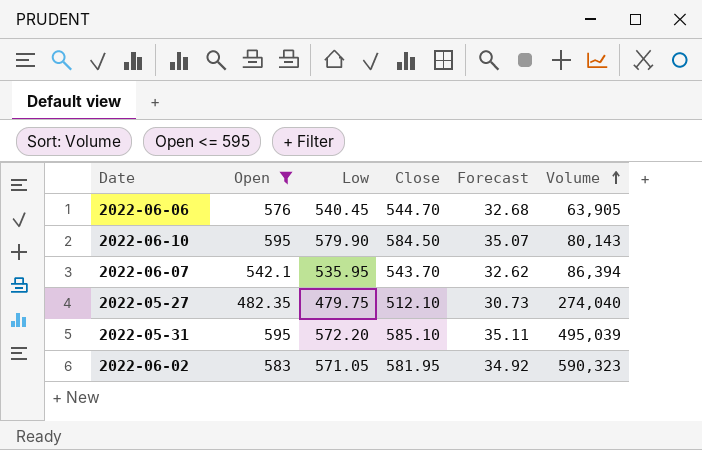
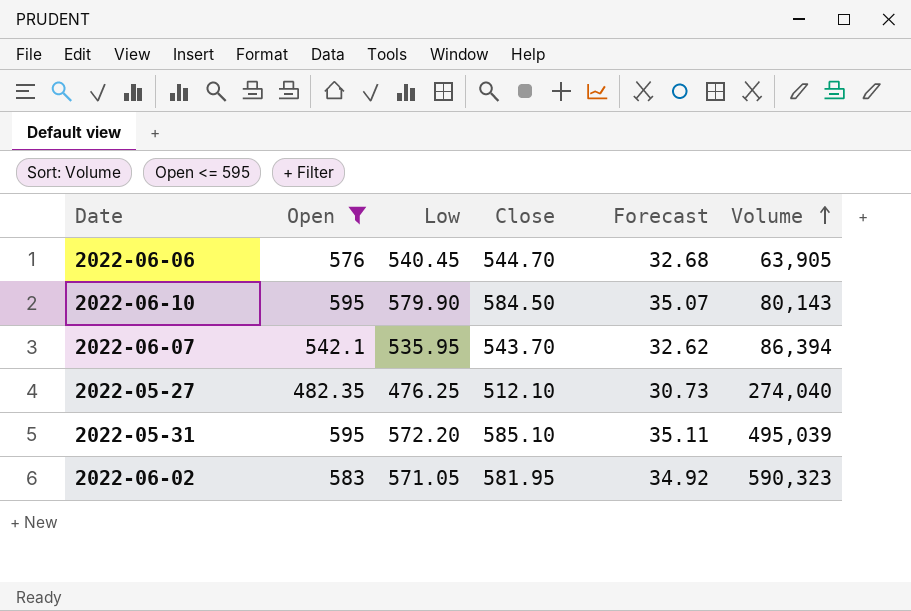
2022-05-27 | Low: 479.75 -> 476.25

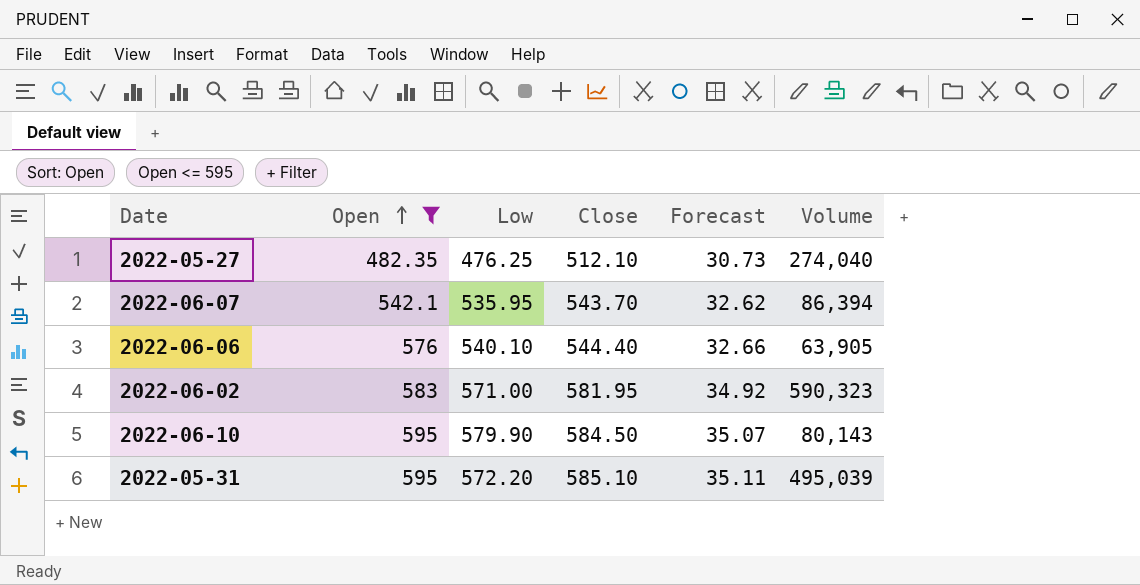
row order: Volume ascending -> Open ascending
2022-06-06 | Low: 540.45 -> 540.10
2022-06-06 | Close: 544.70 -> 544.40
2022-06-06 | Forecast: 32.68 -> 32.66
2022-06-02 | Low: 571.05 -> 571.00

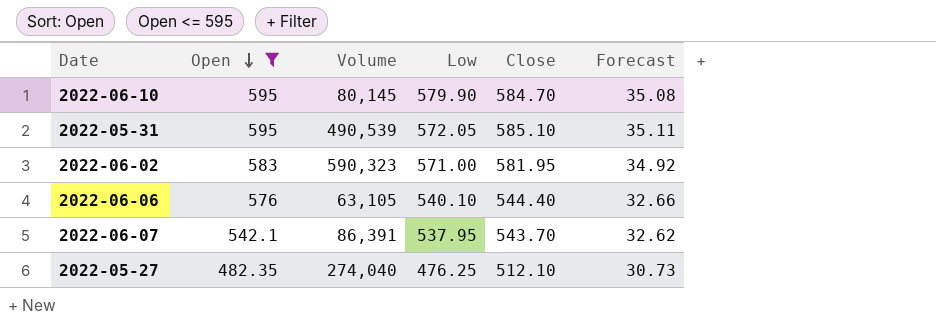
row order: Open ascending -> Open descending
column Volume | position: 6 -> 3
2022-06-10 | Volume: 80,143 -> 80,145
2022-06-10 | Close: 584.50 -> 584.70
2022-06-10 | Forecast: 35.07 -> 35.08
2022-05-31 | Volume: 495,039 -> 490,539
2022-05-31 | Low: 572.20 -> 572.05
2022-06-06 | Volume: 63,905 -> 63,105
2022-06-07 | Volume: 86,394 -> 86,391
2022-06-07 | Low: 535.95 -> 537.95

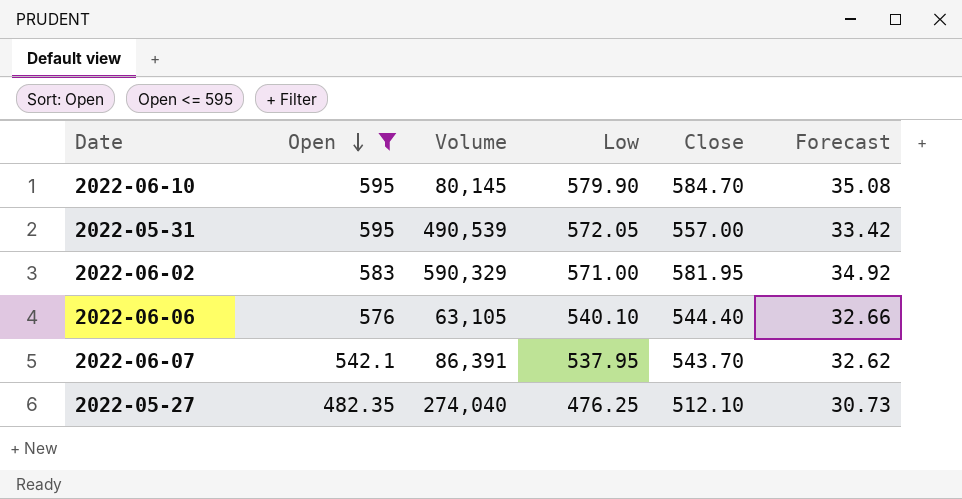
2022-05-31 | Close: 585.10 -> 557.00
2022-05-31 | Forecast: 35.11 -> 33.42
2022-06-02 | Volume: 590,323 -> 590,329

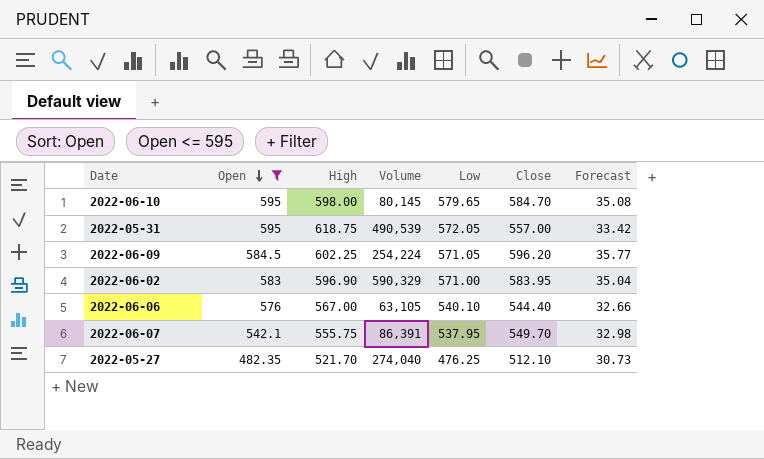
column High | position: none -> 3
2022-06-10 | Low: 579.90 -> 579.65
row 2022-06-09: none -> 584.5 | 602.25 | 254,224 | 571.05 | 596.20 | 35.77
2022-06-02 | Close: 581.95 -> 583.95
2022-06-02 | Forecast: 34.92 -> 35.04
2022-06-07 | Close: 543.70 -> 549.70
2022-06-07 | Forecast: 32.62 -> 32.98

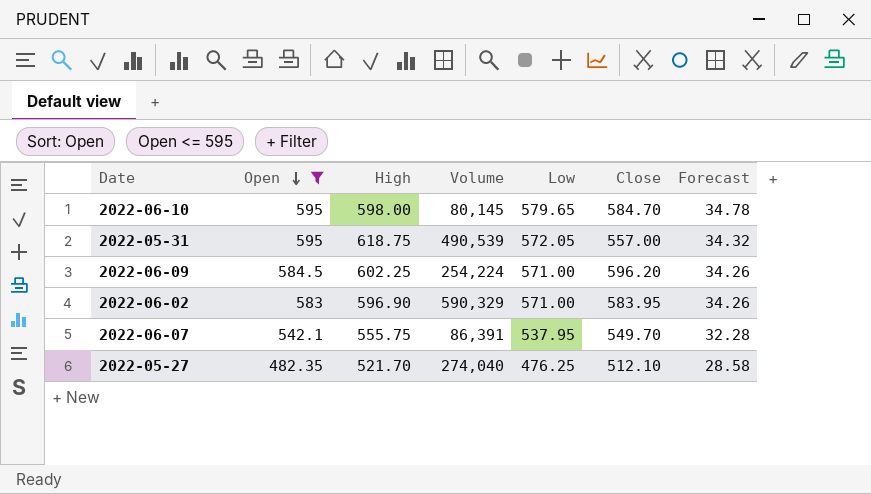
column Forecast | formula: [Close] * 0.06 -> [Low] * 0.06
row 2022-06-06: 576 | 567.00 | 63,105 | 540.10 | 544.40 | 32.66 -> none
2022-06-09 | Low: 571.05 -> 571.00

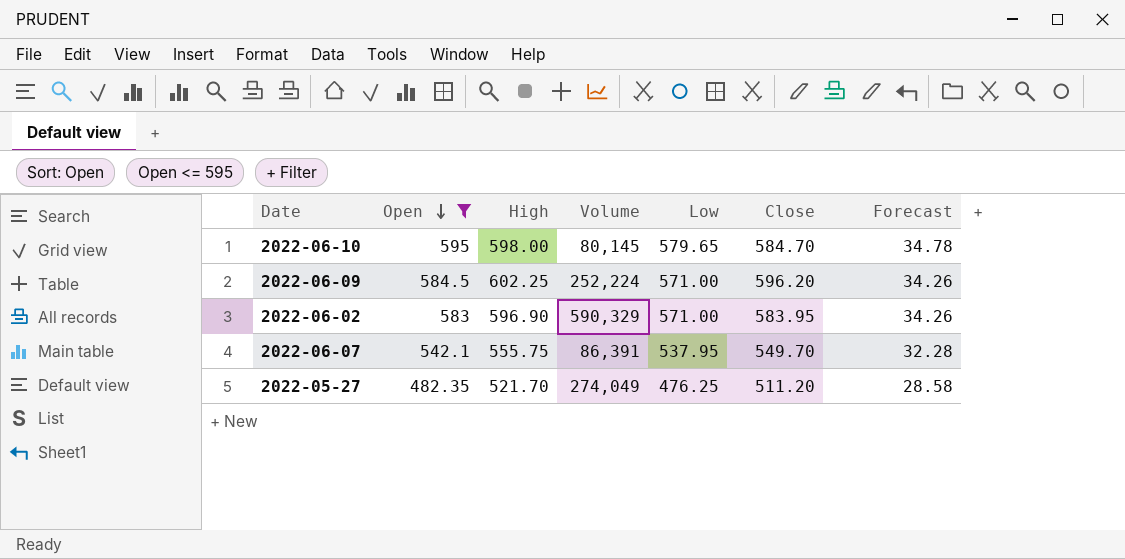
row 2022-05-31: 595 | 618.75 | 490,539 | 572.05 | 557.00 | 34.32 -> none
2022-06-09 | Volume: 254,224 -> 252,224
2022-05-27 | Volume: 274,040 -> 274,049
2022-05-27 | Close: 512.10 -> 511.20

